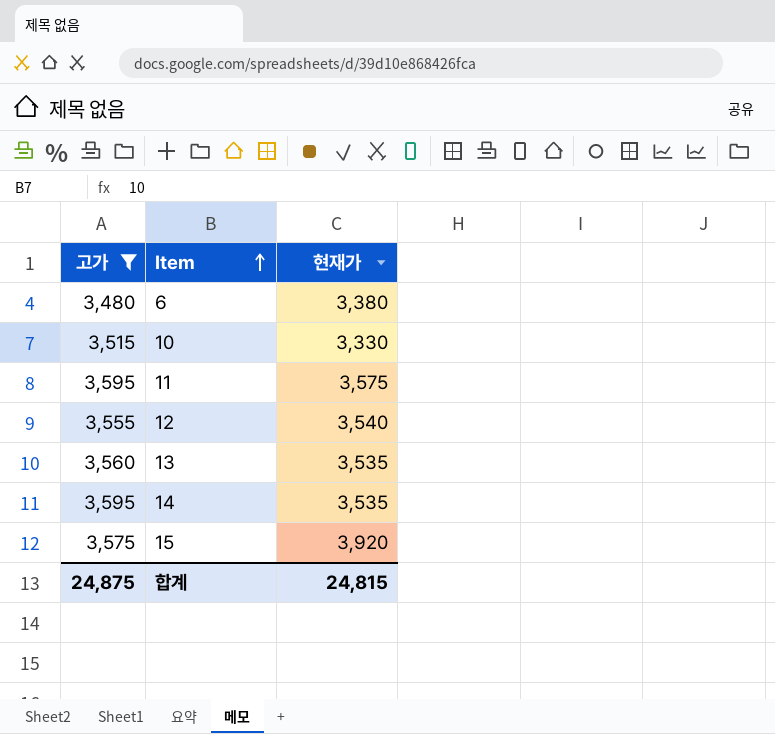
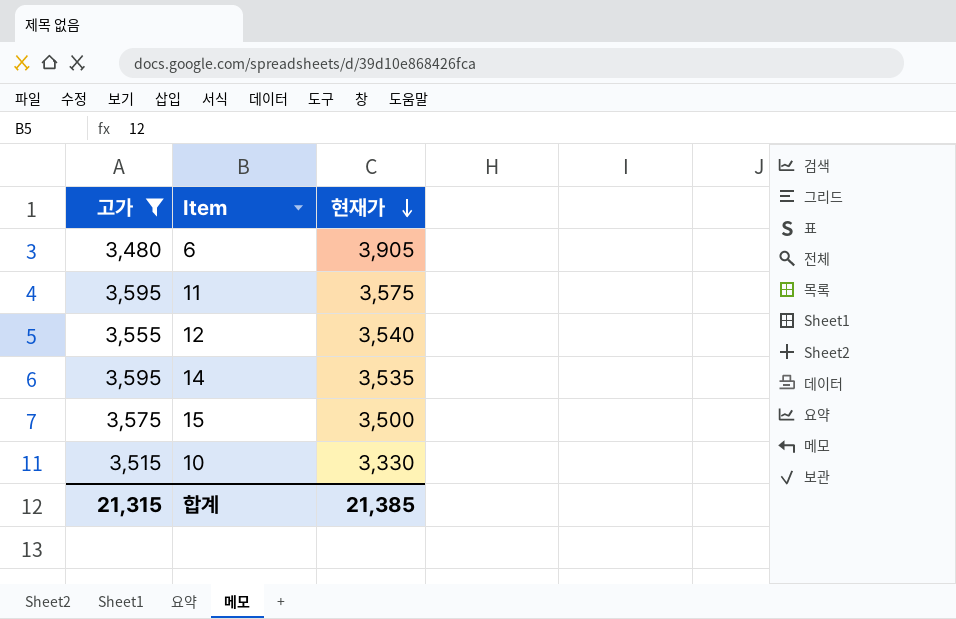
row order: Item ascending -> 현재가 descending
row 13: 3,560 | 3,535 -> none
6 | 현재가: 3,380 -> 3,905
15 | 현재가: 3,920 -> 3,500
합계 | 고가: 24,875 -> 21,315
합계 | 현재가: 24,815 -> 21,385

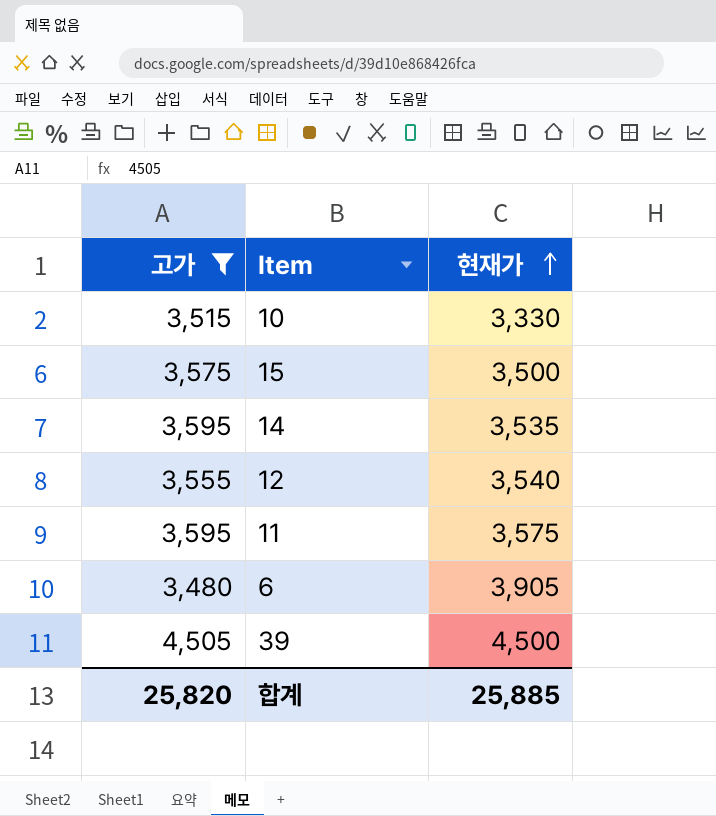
row order: 현재가 descending -> 현재가 ascending
row 39: none -> 4,505 | 4,500
합계 | 고가: 21,315 -> 25,820
합계 | 현재가: 21,385 -> 25,885

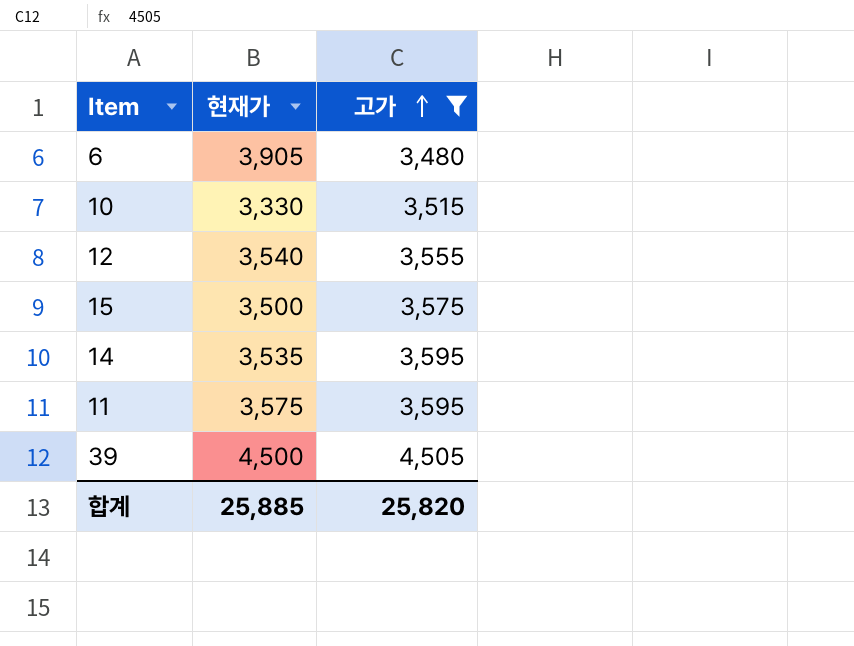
row order: 현재가 ascending -> 고가 ascending
column 고가 | position: 1 -> 3

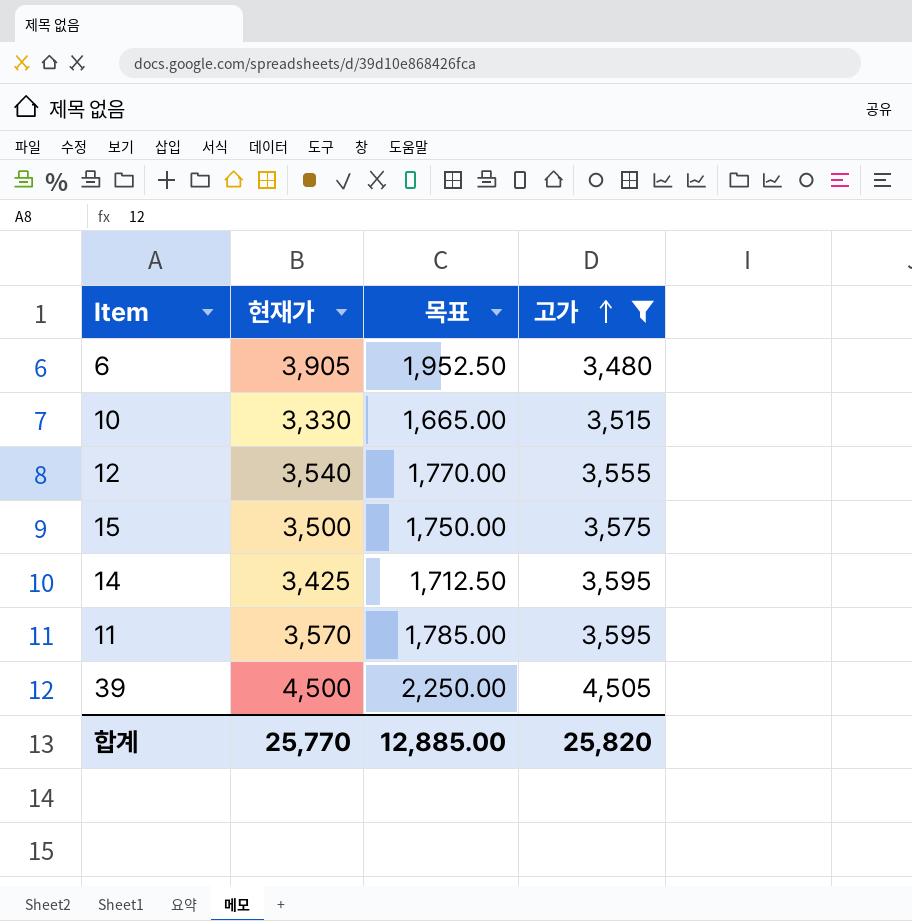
column 목표 | formula: none -> [현재가] * 0.5
14 | 현재가: 3,535 -> 3,425
11 | 현재가: 3,575 -> 3,570
합계 | 현재가: 25,885 -> 25,770

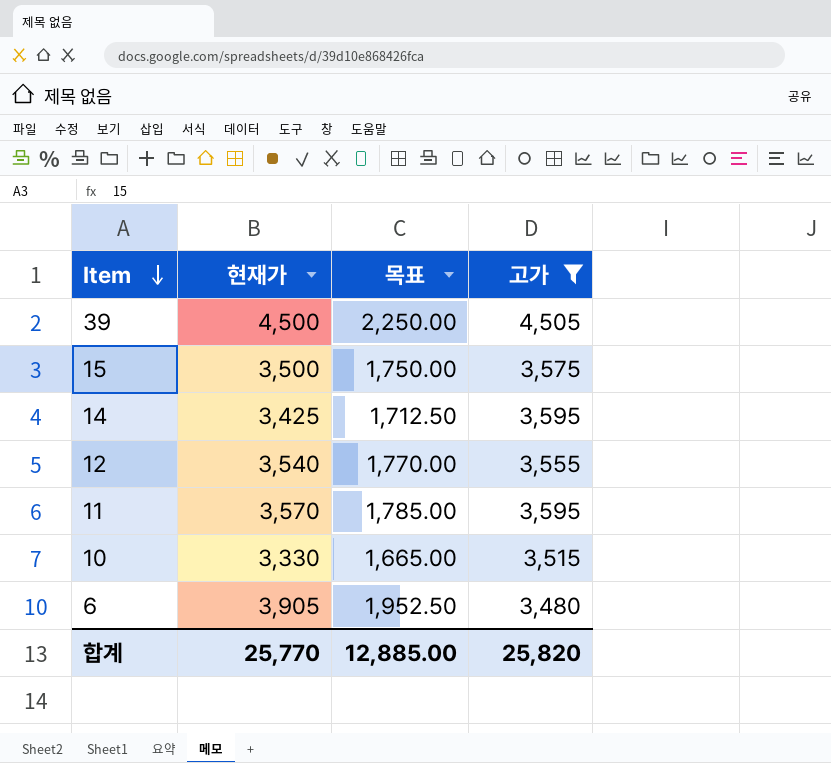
row order: 고가 ascending -> Item descending

